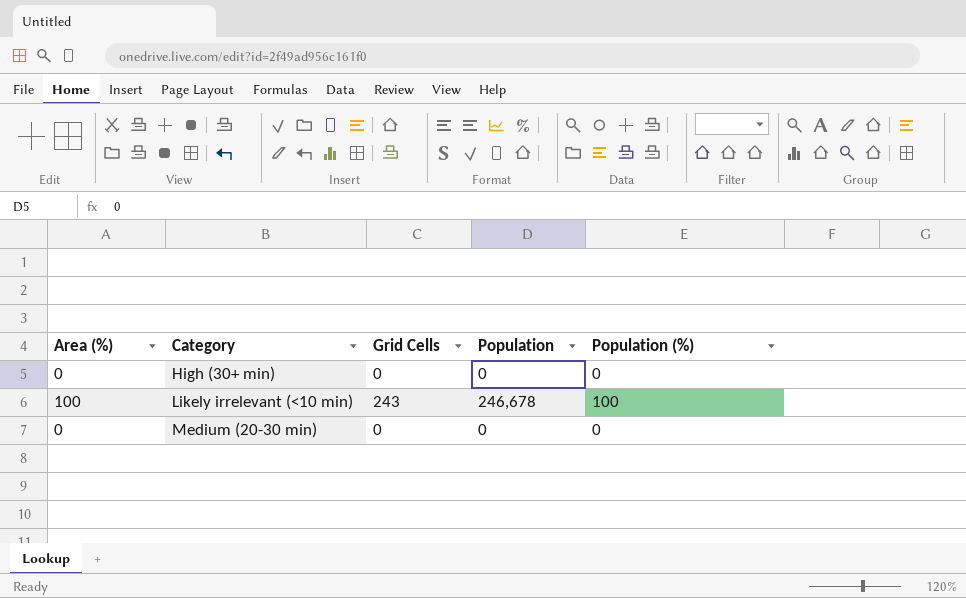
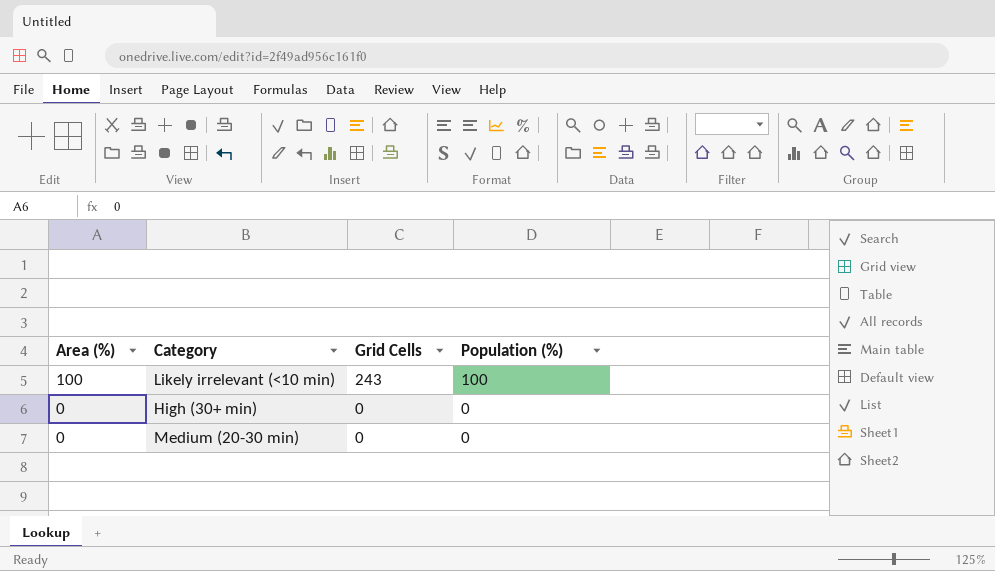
row order: Category ascending -> Area (%) descending
column Population | position: 4 -> none

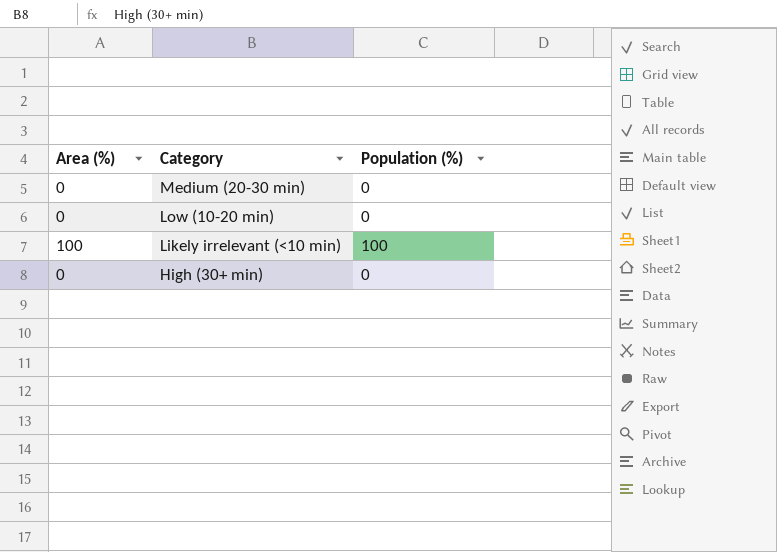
row order: Area (%) descending -> Category descending
column Grid Cells | position: 3 -> none
row Low (10-20 min): none -> 0 | 0

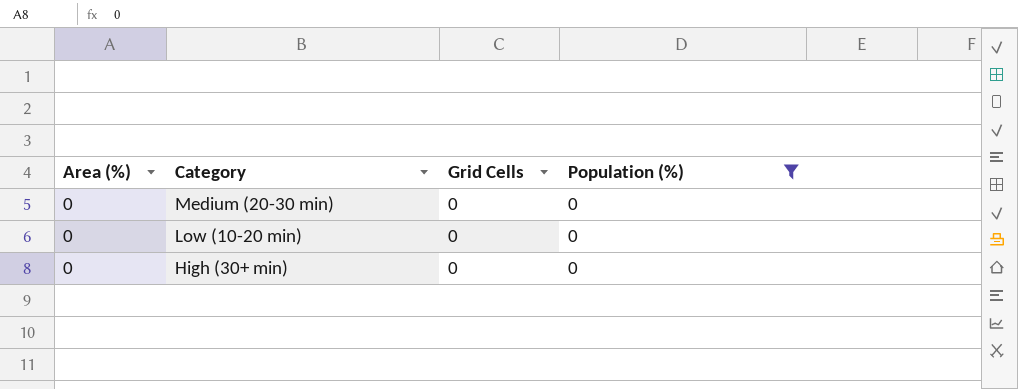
filter: none -> Population (%) = 0
column Grid Cells | position: none -> 3

